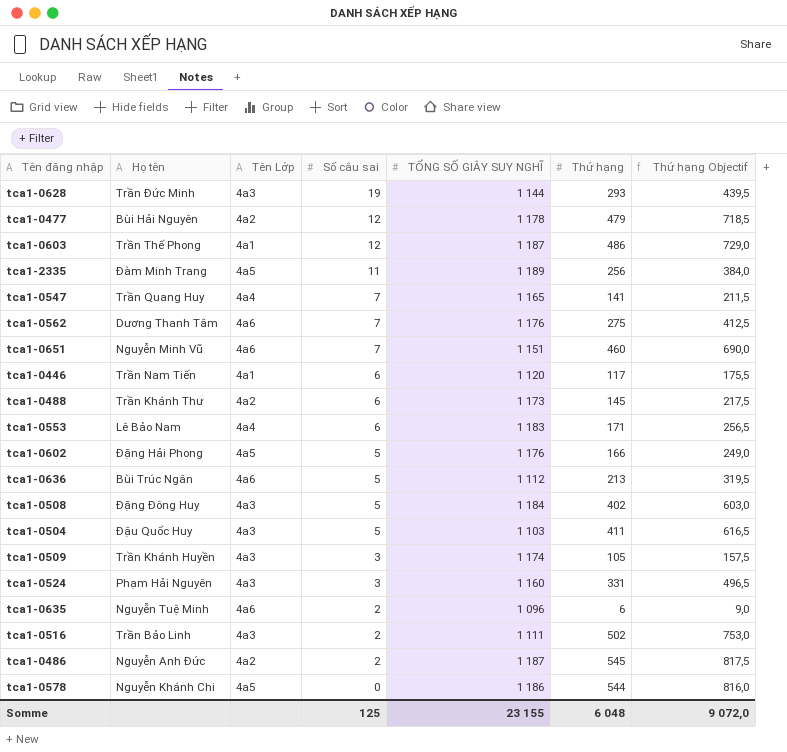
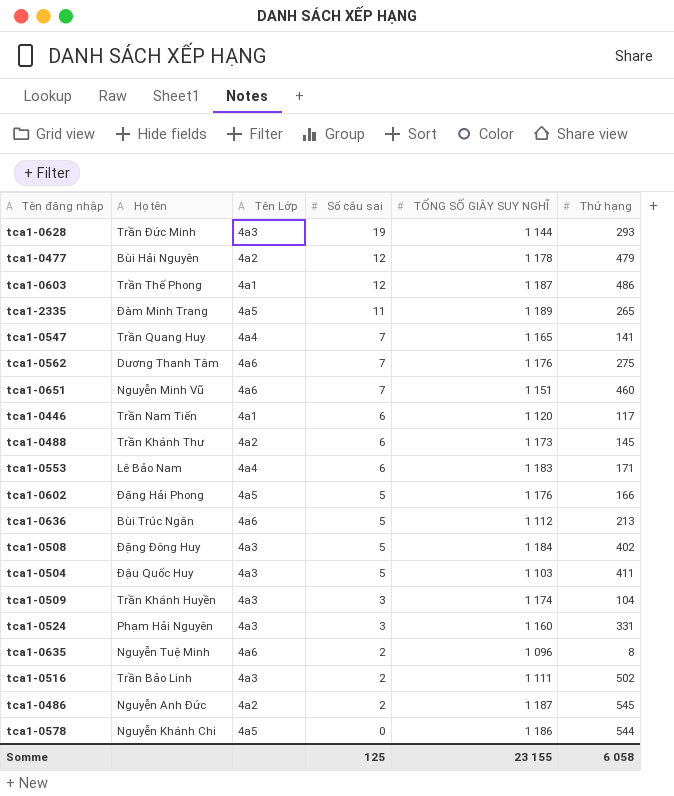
column Thứ hạng Objectif | formula: [Thứ hạng] * 1,5 -> none
tca1-2335 | Thứ hạng: 256 -> 265
tca1-0509 | Thứ hạng: 105 -> 104
tca1-0635 | Thứ hạng: 6 -> 8
Somme | Thứ hạng: 6 048 -> 6 058

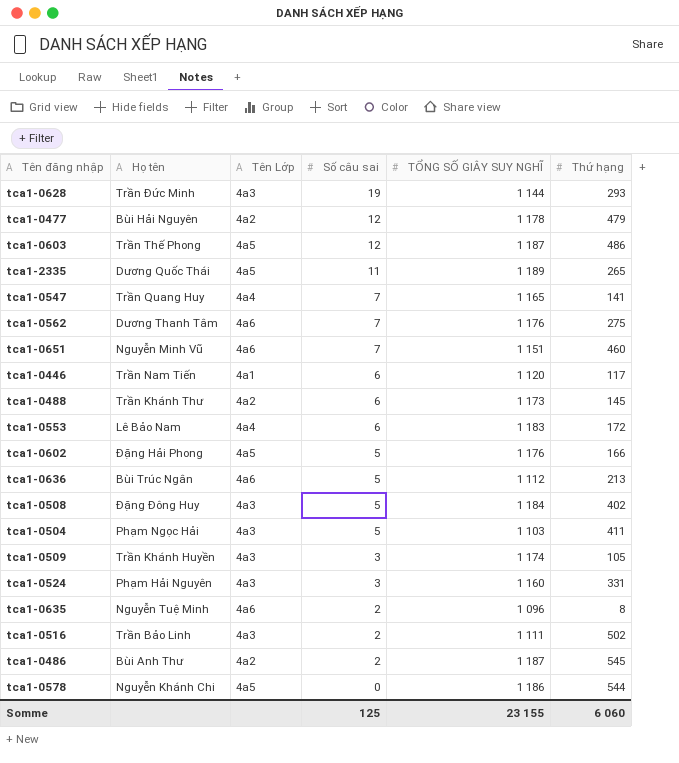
tca1-0603 | Tên Lớp: 4a1 -> 4a5
tca1-2335 | Họ tên: Đàm Minh Trang -> Dương Quốc Thái
tca1-0553 | Thứ hạng: 171 -> 172
tca1-0504 | Họ tên: Đậu Quốc Huy -> Phạm Ngọc Hải
tca1-0509 | Thứ hạng: 104 -> 105
tca1-0486 | Họ tên: Nguyễn Anh Đức -> Bùi Anh Thư
Somme | Thứ hạng: 6 058 -> 6 060

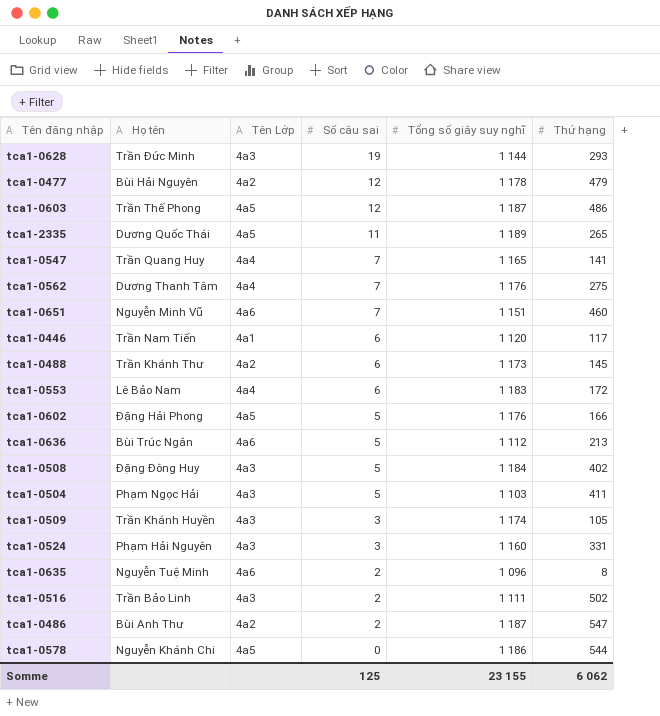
column name: TỔNG SỐ GIÂY SUY NGHĨ -> Tổng số giây suy nghĩ
tca1-0562 | Tên Lớp: 4a6 -> 4a4
tca1-0486 | Thứ hạng: 545 -> 547
Somme | Thứ hạng: 6 060 -> 6 062

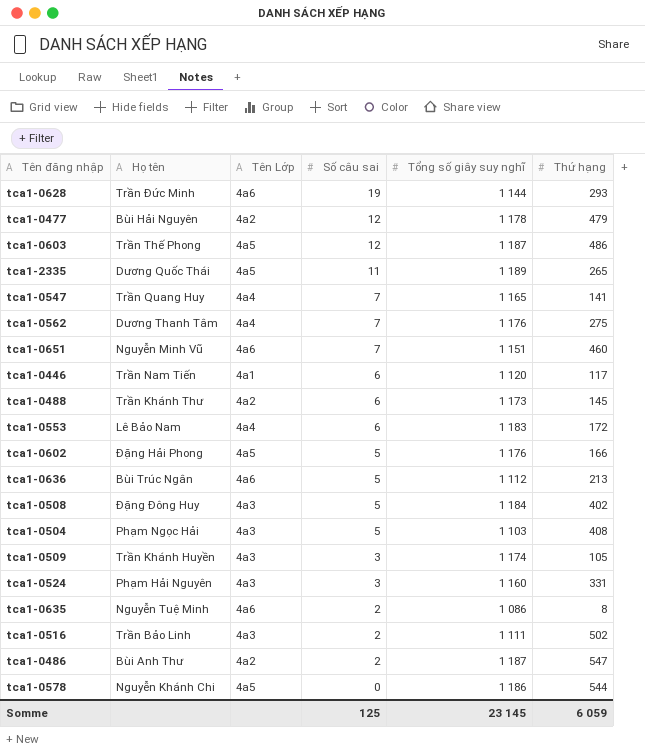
tca1-0628 | Tên Lớp: 4a3 -> 4a6
tca1-0504 | Thứ hạng: 411 -> 408
tca1-0635 | Tổng số giây suy nghĩ: 1 096 -> 1 086
Somme | Tổng số giây suy nghĩ: 23 155 -> 23 145
Somme | Thứ hạng: 6 062 -> 6 059

